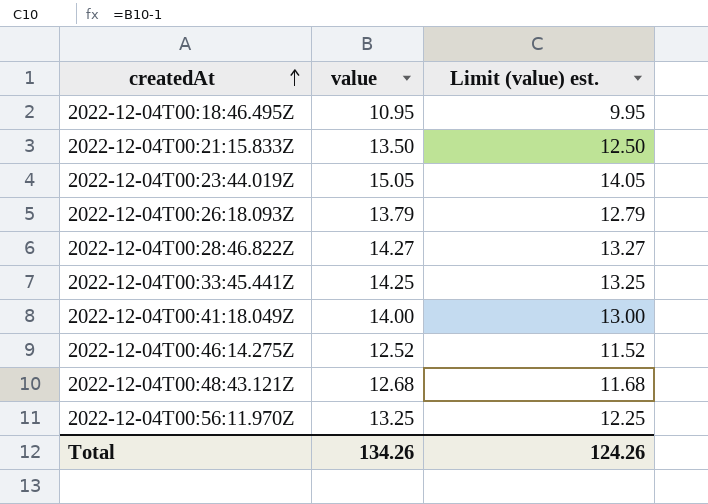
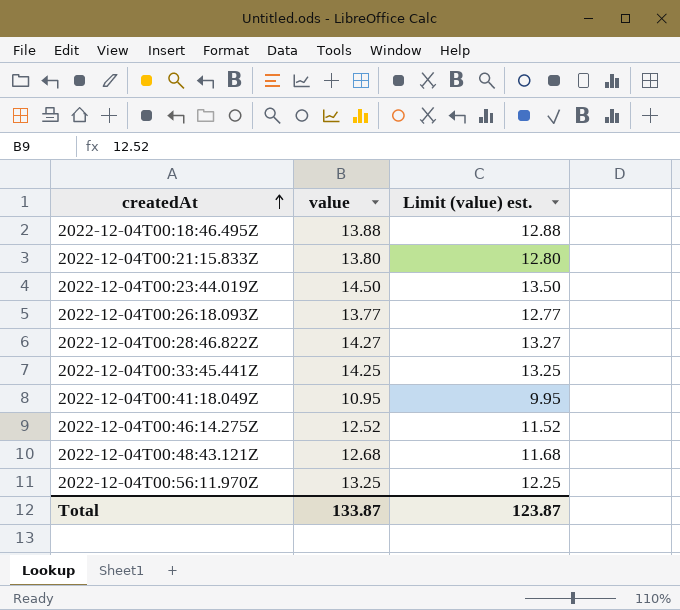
2022-12-04T00:18:46.495Z | value: 10.95 -> 13.88
2022-12-04T00:18:46.495Z | Limit (value) est.: 9.95 -> 12.88
2022-12-04T00:21:15.833Z | value: 13.50 -> 13.80
2022-12-04T00:21:15.833Z | Limit (value) est.: 12.50 -> 12.80
2022-12-04T00:23:44.019Z | value: 15.05 -> 14.50
2022-12-04T00:23:44.019Z | Limit (value) est.: 14.05 -> 13.50
2022-12-04T00:26:18.093Z | value: 13.79 -> 13.77
2022-12-04T00:26:18.093Z | Limit (value) est.: 12.79 -> 12.77
2022-12-04T00:41:18.049Z | value: 14.00 -> 10.95
2022-12-04T00:41:18.049Z | Limit (value) est.: 13.00 -> 9.95
Total | value: 134.26 -> 133.87
Total | Limit (value) est.: 124.26 -> 123.87

